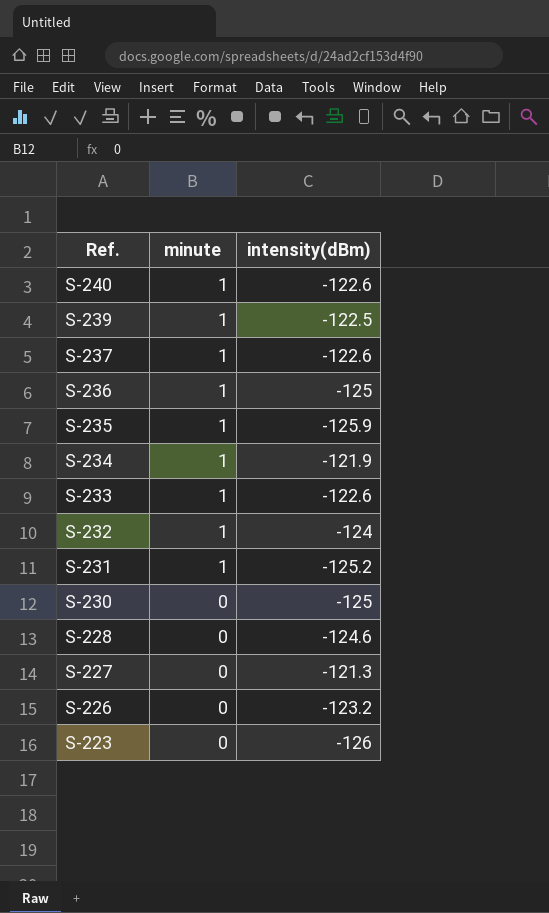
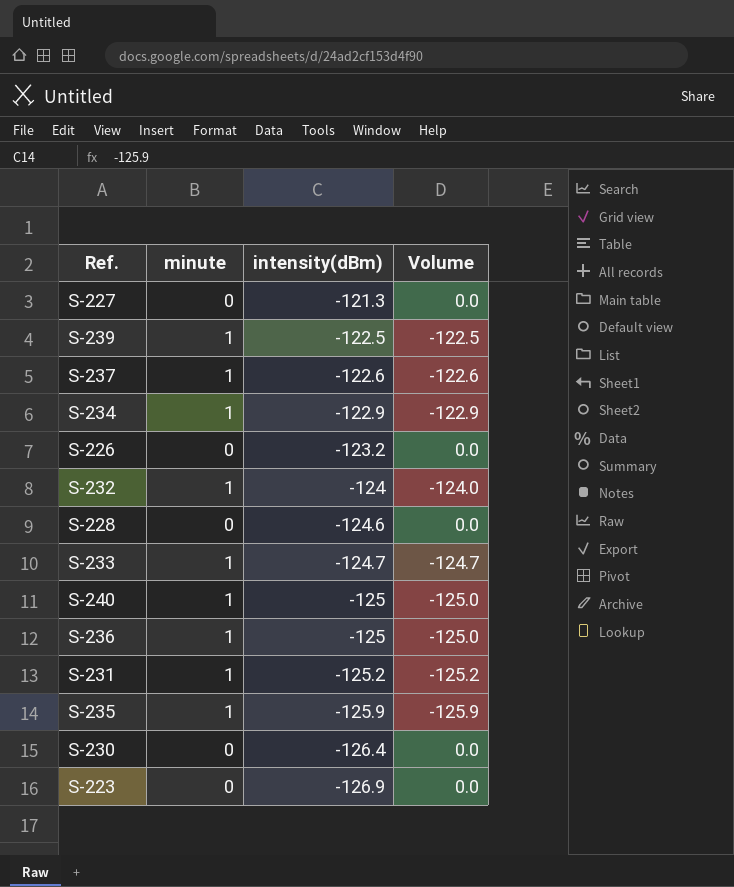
row order: Ref. descending -> intensity(dBm) descending
column Volume | formula: none -> [minute] * [intensity(dBm)]
S-234 | intensity(dBm): -121.9 -> -122.9
S-233 | intensity(dBm): -122.6 -> -124.7
S-240 | intensity(dBm): -122.6 -> -125
S-230 | intensity(dBm): -125 -> -126.4
S-223 | intensity(dBm): -126 -> -126.9

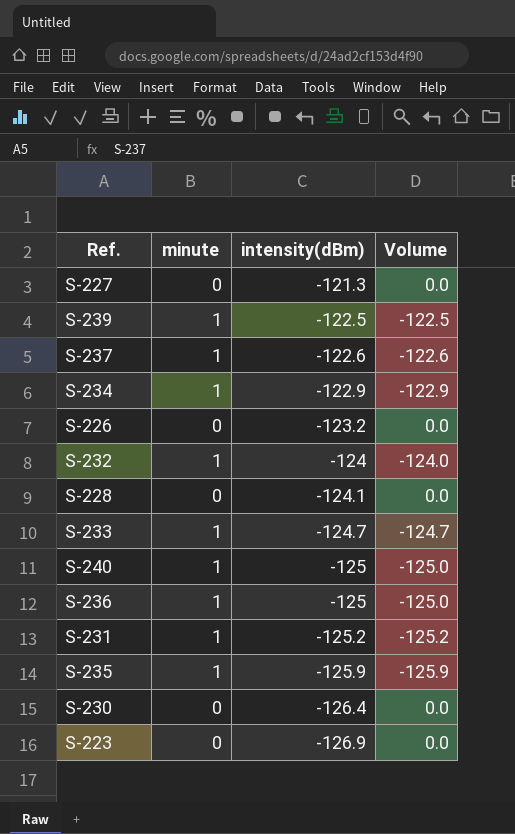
S-228 | intensity(dBm): -124.6 -> -124.1

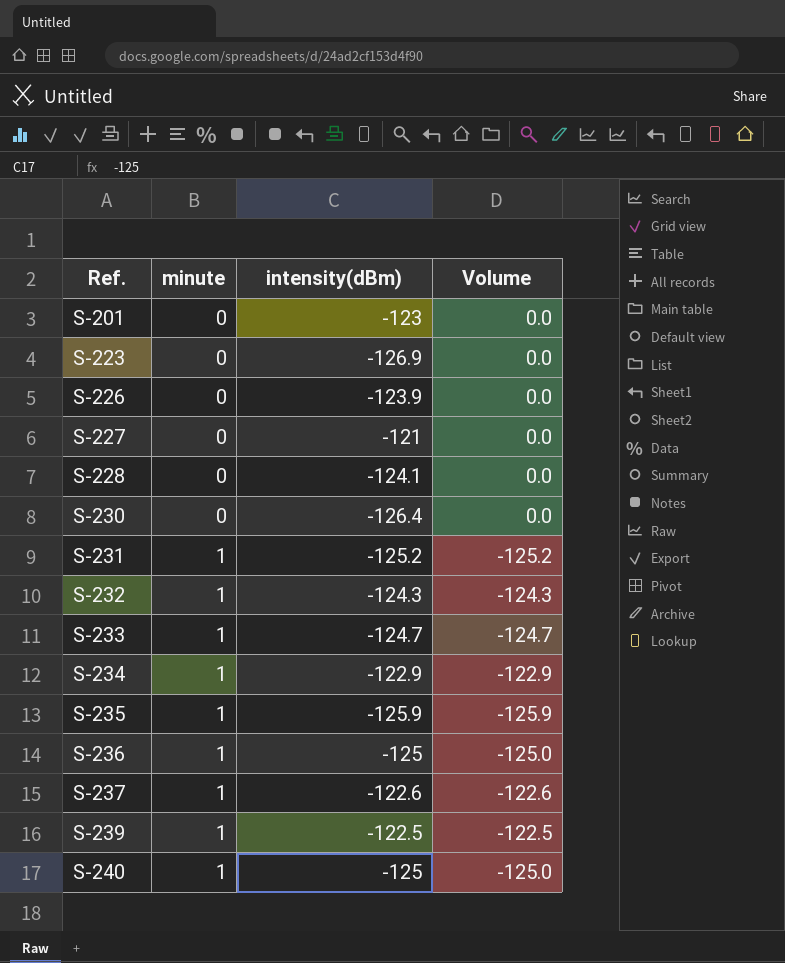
row order: intensity(dBm) descending -> Ref. ascending
row S-201: none -> 0 | -123 | 0.0
S-226 | intensity(dBm): -123.2 -> -123.9
S-227 | intensity(dBm): -121.3 -> -121
S-232 | intensity(dBm): -124 -> -124.3
S-232 | Volume: -124.0 -> -124.3

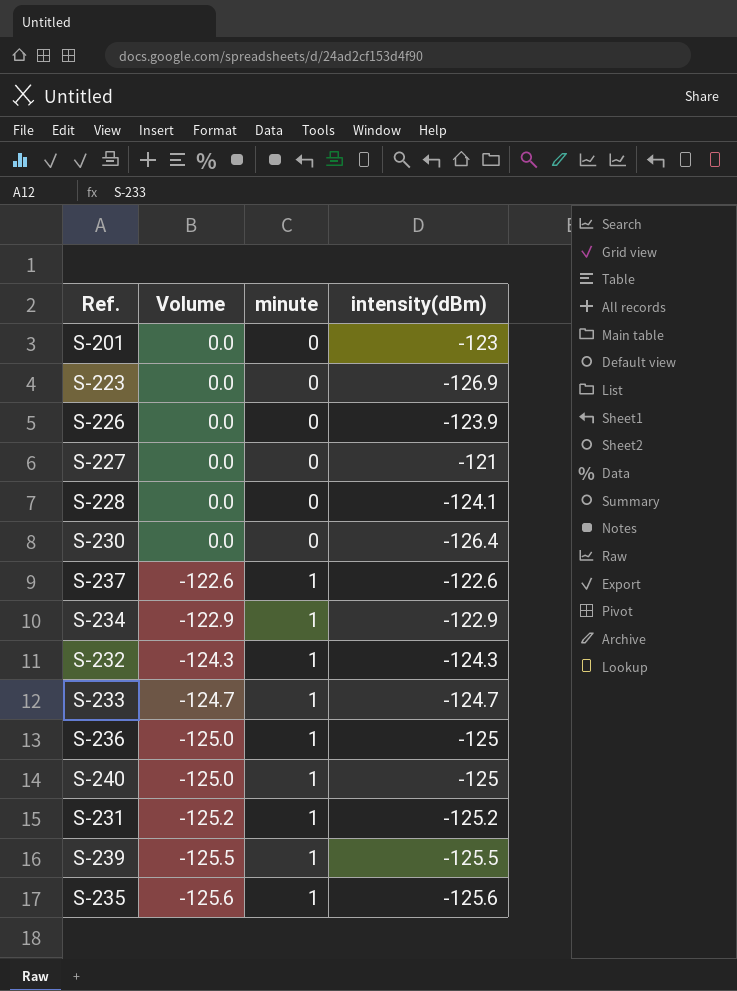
row order: Ref. ascending -> Volume descending
column Volume | position: 4 -> 2
S-239 | Volume: -122.5 -> -125.5
S-239 | intensity(dBm): -122.5 -> -125.5
S-235 | Volume: -125.9 -> -125.6
S-235 | intensity(dBm): -125.9 -> -125.6

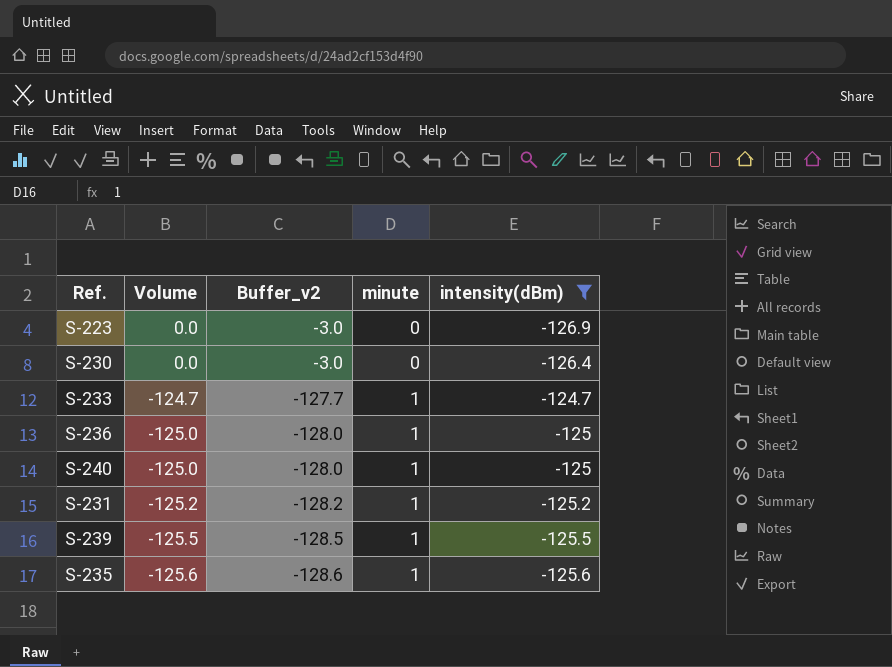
filter: none -> intensity(dBm) <= -124.7
column Buffer_v2 | formula: none -> [Volume] - 3

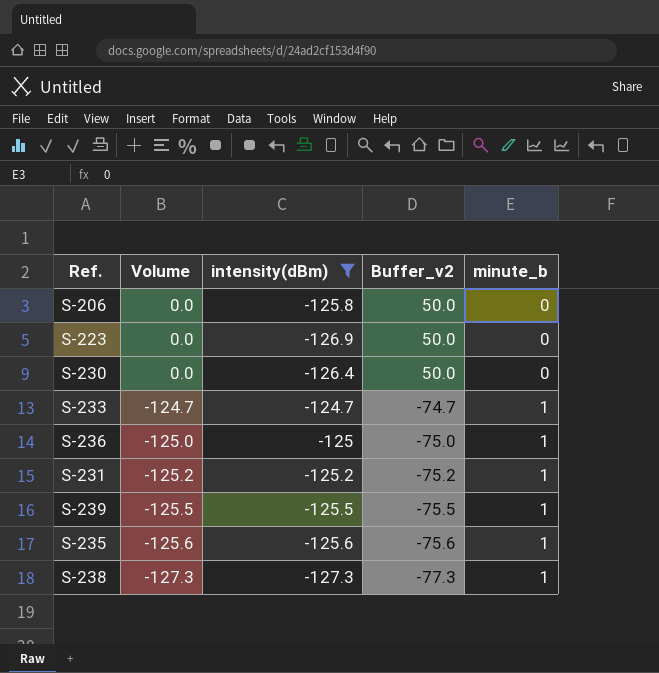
column intensity(dBm) | position: 5 -> 3
column Buffer_v2 | formula: [Volume] - 3 -> [Volume] + 50
column name: minute -> minute_b
row S-240: -125.0 | -128.0 | 1 | -125 -> none
row S-206: none -> 0.0 | -125.8 | 50.0 | 0
row S-238: none -> -127.3 | -127.3 | -77.3 | 1

